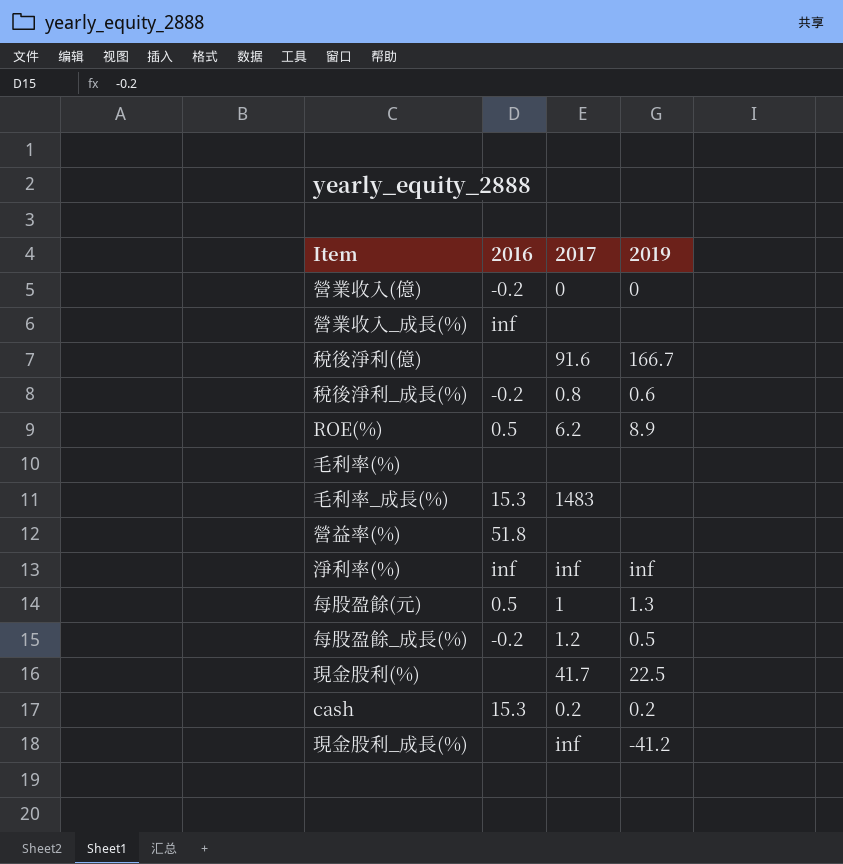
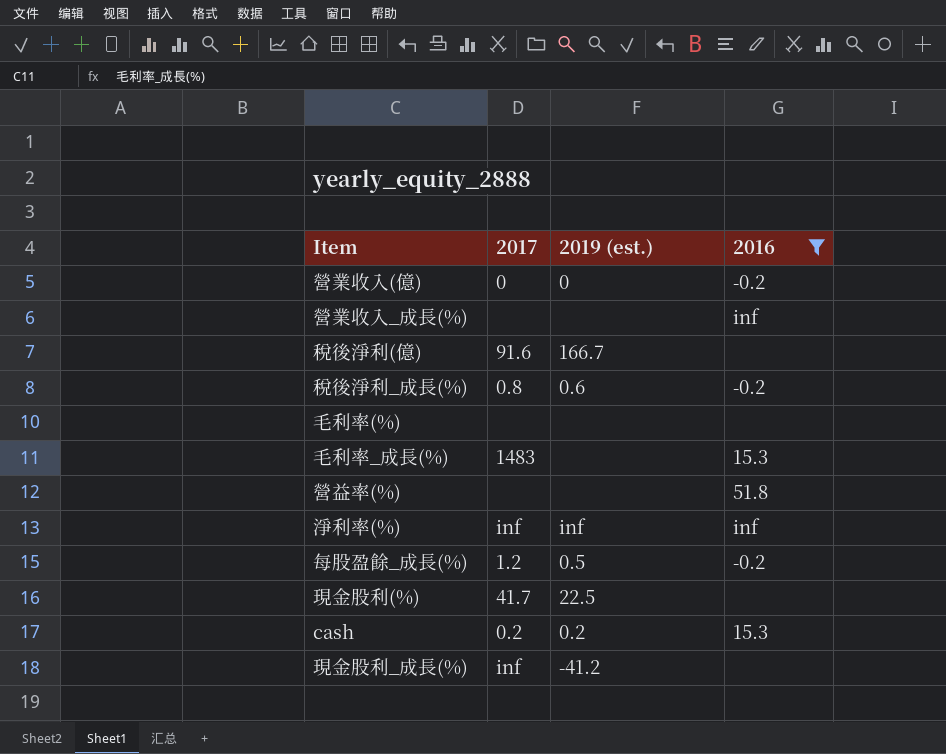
filter: none -> 2016 != 0.5
column name: 2019 -> 2019 (est.)
column 2016 | position: 2 -> 4

